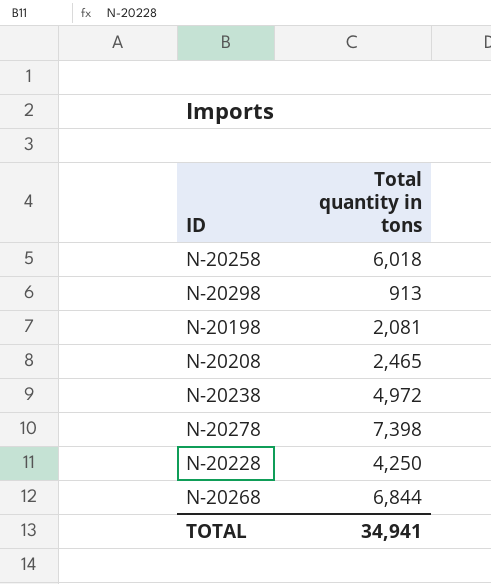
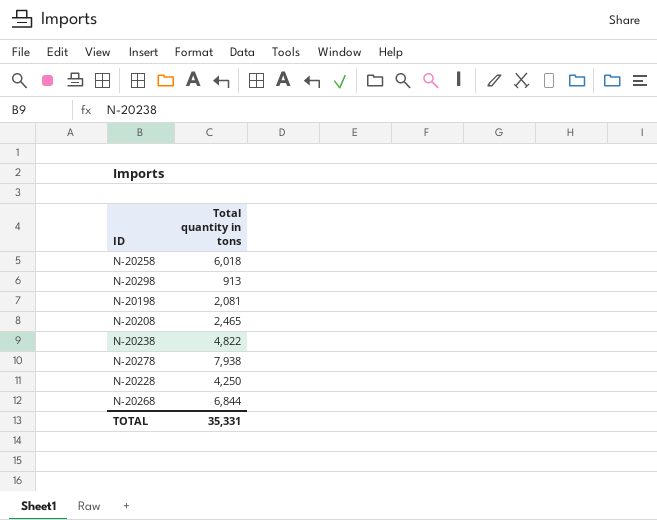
N-20238 | Total quantity in tons: 4,972 -> 4,822
N-20278 | Total quantity in tons: 7,398 -> 7,938
TOTAL | Total quantity in tons: 34,941 -> 35,331

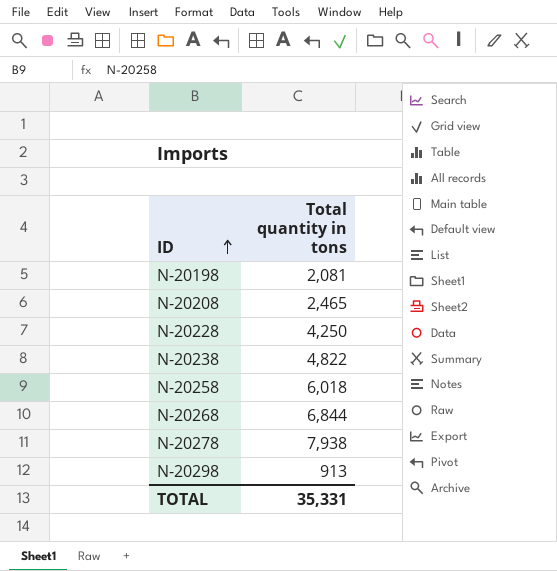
row order: none -> ID ascending

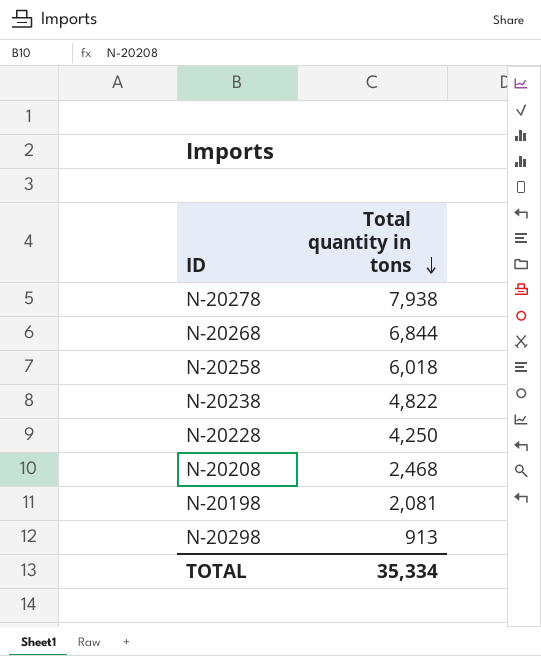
row order: ID ascending -> Total quantity in tons descending
N-20208 | Total quantity in tons: 2,465 -> 2,468
TOTAL | Total quantity in tons: 35,331 -> 35,334

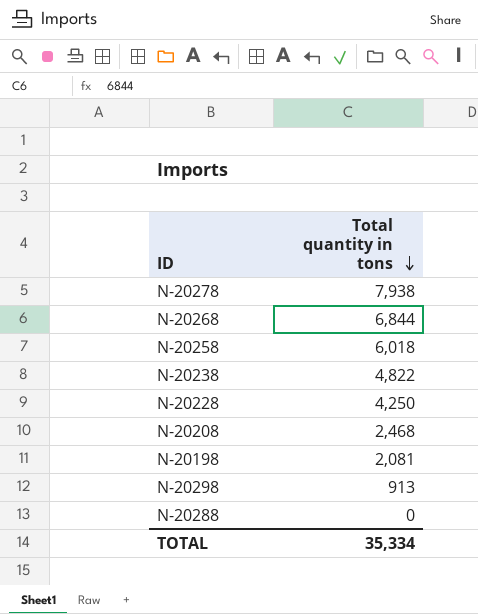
row N-20288: none -> 0

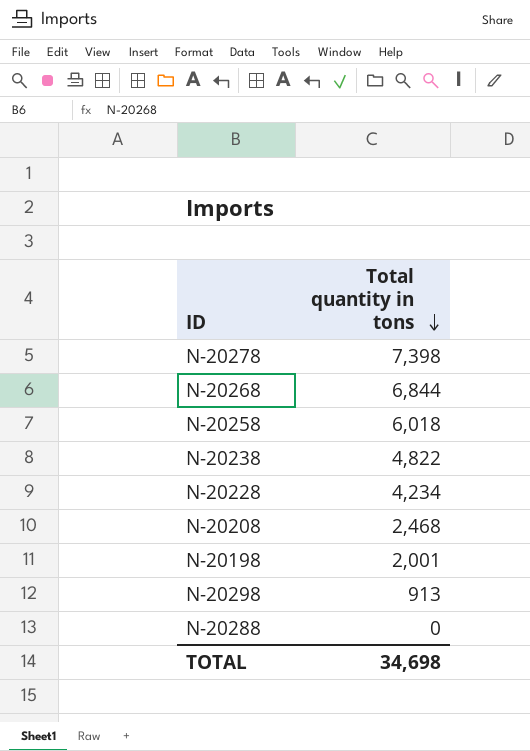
N-20278 | Total quantity in tons: 7,938 -> 7,398
N-20228 | Total quantity in tons: 4,250 -> 4,234
N-20198 | Total quantity in tons: 2,081 -> 2,001
TOTAL | Total quantity in tons: 35,334 -> 34,698

